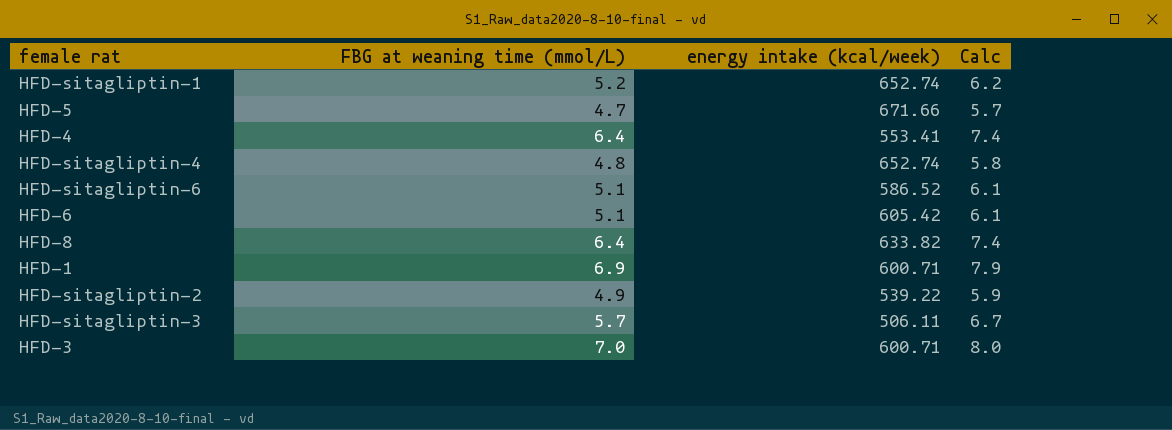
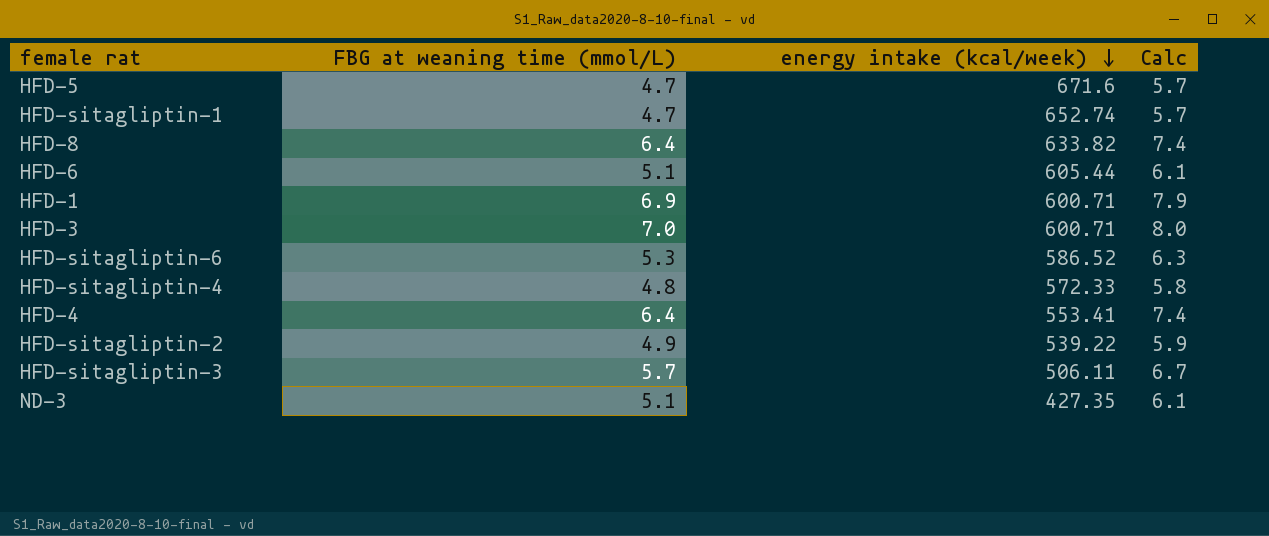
row order: none -> energy intake (kcal/week) descending
HFD-5 | energy intake (kcal/week): 671.66 -> 671.6
HFD-sitagliptin-1 | FBG at weaning time (mmol/L): 5.2 -> 4.7
HFD-sitagliptin-1 | Calc: 6.2 -> 5.7
HFD-6 | energy intake (kcal/week): 605.42 -> 605.44
HFD-sitagliptin-6 | FBG at weaning time (mmol/L): 5.1 -> 5.3
HFD-sitagliptin-6 | Calc: 6.1 -> 6.3
HFD-sitagliptin-4 | energy intake (kcal/week): 652.74 -> 572.33
row ND-3: none -> 5.1 | 427.35 | 6.1

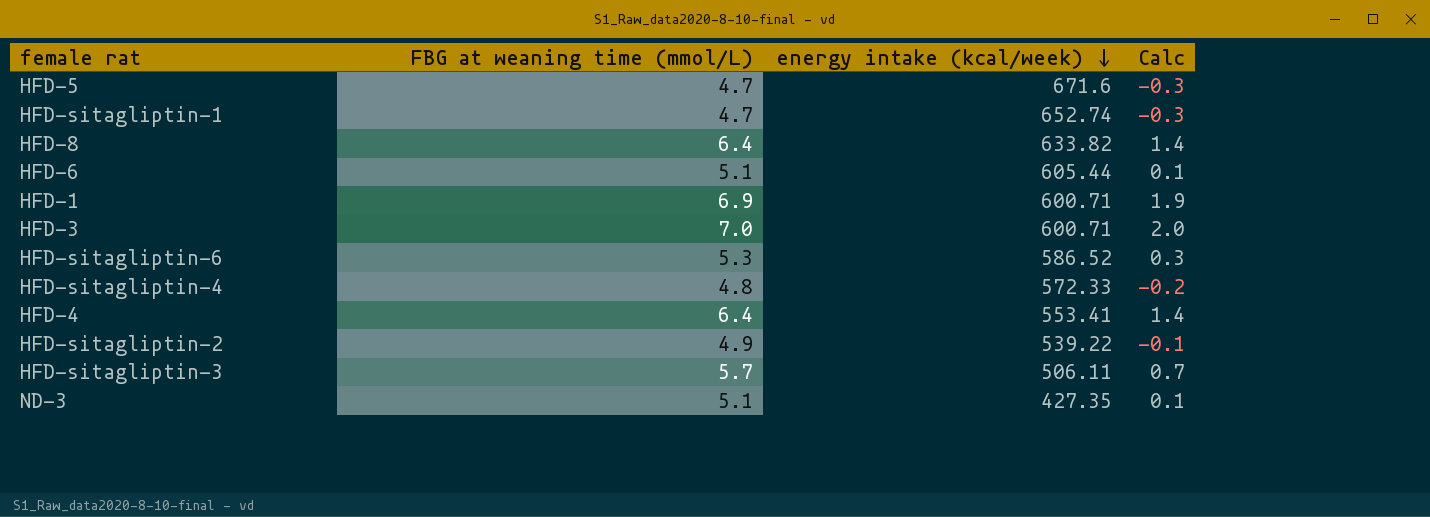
column Calc | formula: [FBG at weaning time (mmol/L)] + 1 -> [FBG at weaning time (mmol/L)] - 5

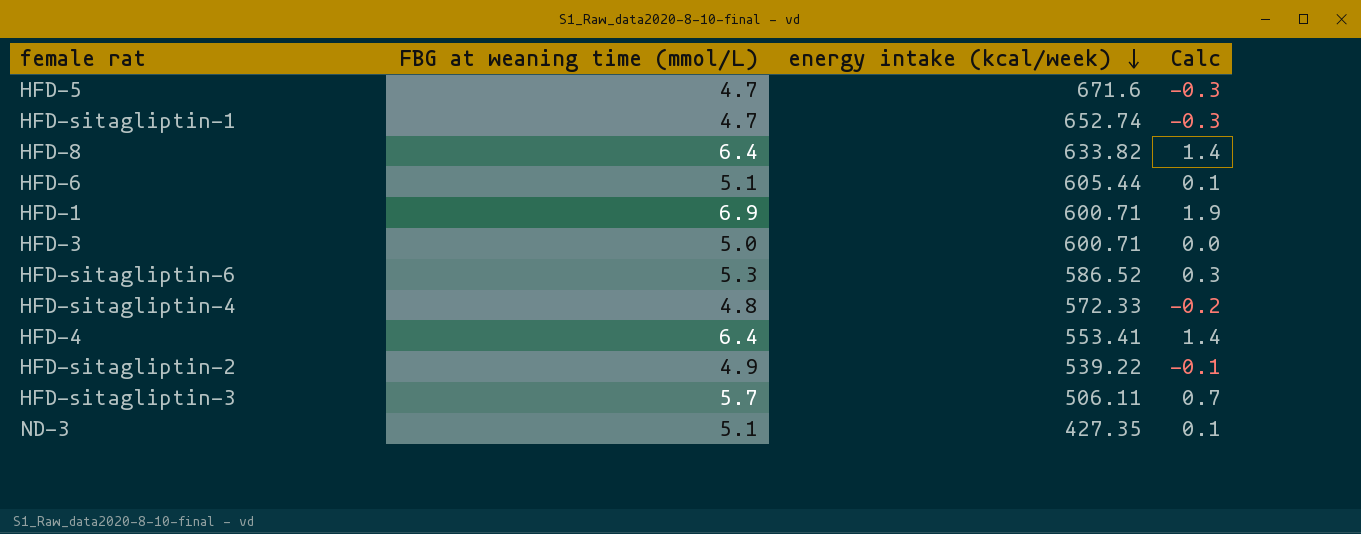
HFD-3 | FBG at weaning time (mmol/L): 7.0 -> 5.0
HFD-3 | Calc: 2.0 -> 0.0

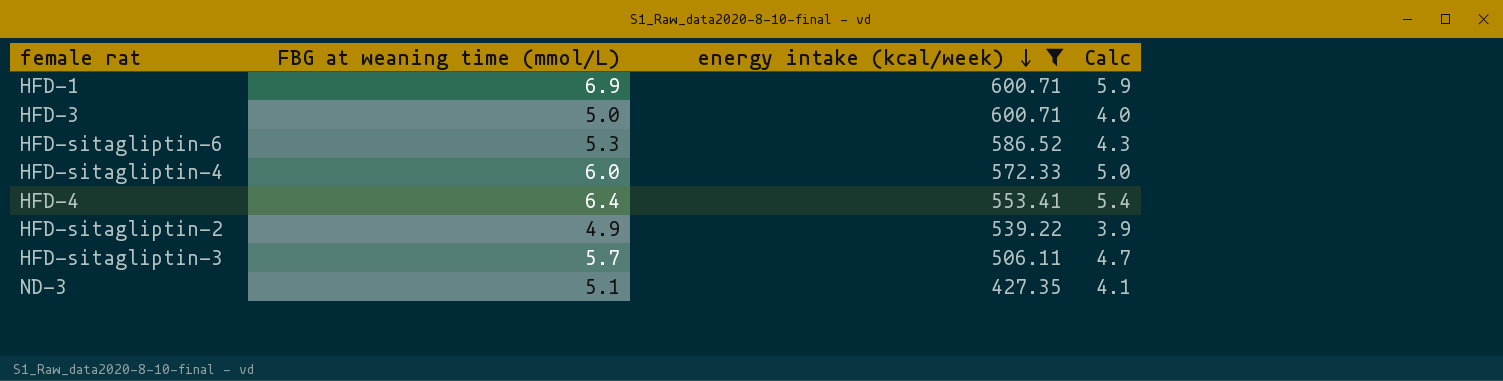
filter: none -> energy intake (kcal/week) <= 600.71
column Calc | formula: [FBG at weaning time (mmol/L)] - 5 -> [FBG at weaning time (mmol/L)] - 1
HFD-sitagliptin-4 | FBG at weaning time (mmol/L): 4.8 -> 6.0

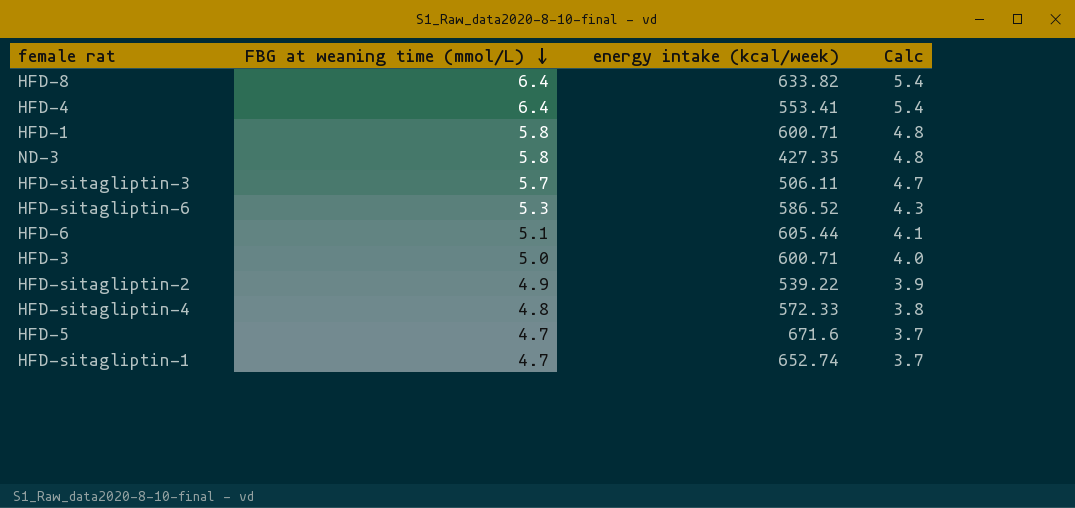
filter: energy intake (kcal/week) <= 600.71 -> none
row order: energy intake (kcal/week) descending -> FBG at weaning time (mmol/L) descending
HFD-1 | FBG at weaning time (mmol/L): 6.9 -> 5.8
HFD-1 | Calc: 5.9 -> 4.8
ND-3 | FBG at weaning time (mmol/L): 5.1 -> 5.8
ND-3 | Calc: 4.1 -> 4.8
HFD-sitagliptin-4 | FBG at weaning time (mmol/L): 6.0 -> 4.8
HFD-sitagliptin-4 | Calc: 5.0 -> 3.8

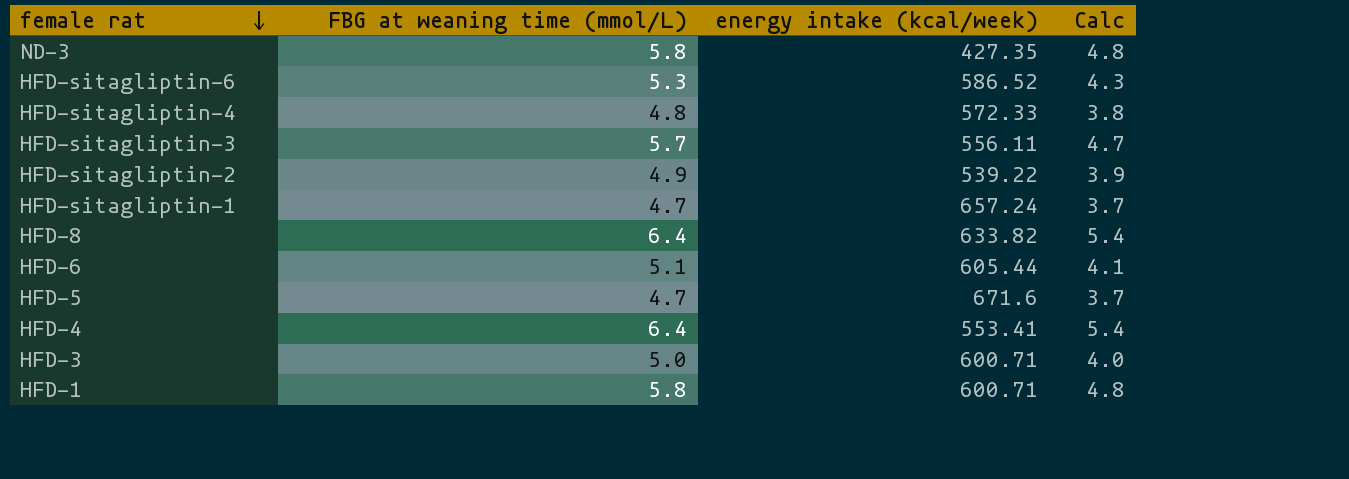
row order: FBG at weaning time (mmol/L) descending -> female rat descending
HFD-sitagliptin-3 | energy intake (kcal/week): 506.11 -> 556.11
HFD-sitagliptin-1 | energy intake (kcal/week): 652.74 -> 657.24

